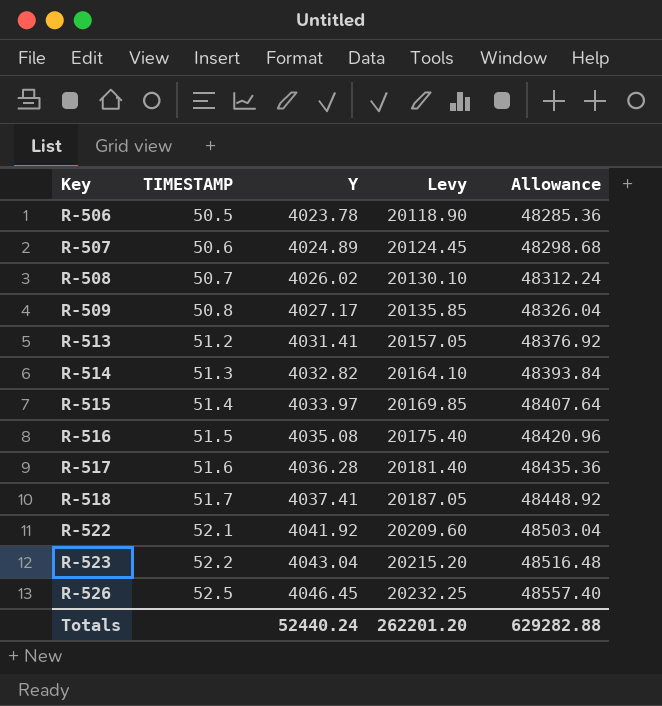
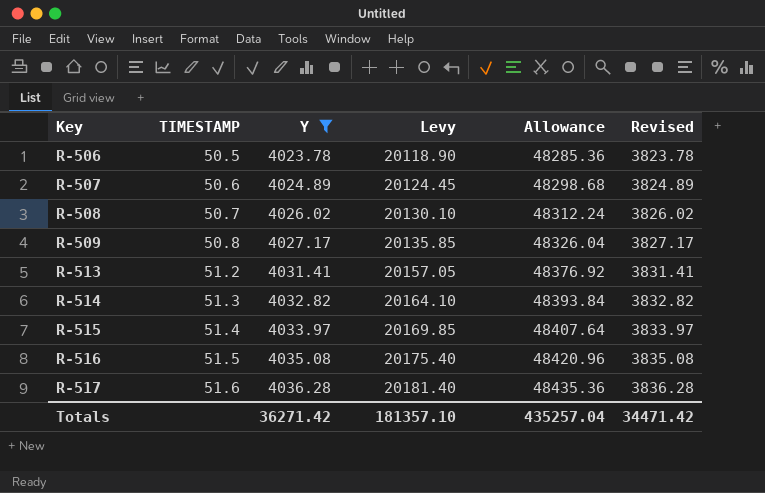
filter: none -> Y <= 4036.28
column Revised | formula: none -> [Y] - 200
Totals | Y: 52440.24 -> 36271.42
Totals | Levy: 262201.20 -> 181357.10
Totals | Allowance: 629282.88 -> 435257.04

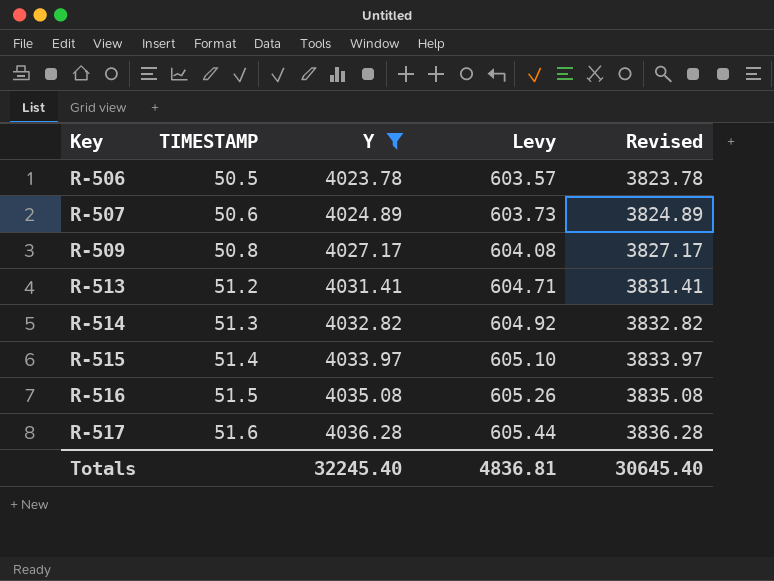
column Allowance | formula: [Y] * 12 -> none
column Levy | formula: [Y] * 5 -> [Y] * 0.15
row R-508: 50.7 | 4026.02 | 20130.10 | 48312.24 | 3826.02 -> none
Totals | Y: 36271.42 -> 32245.40
Totals | Levy: 181357.10 -> 4836.81
Totals | Revised: 34471.42 -> 30645.40

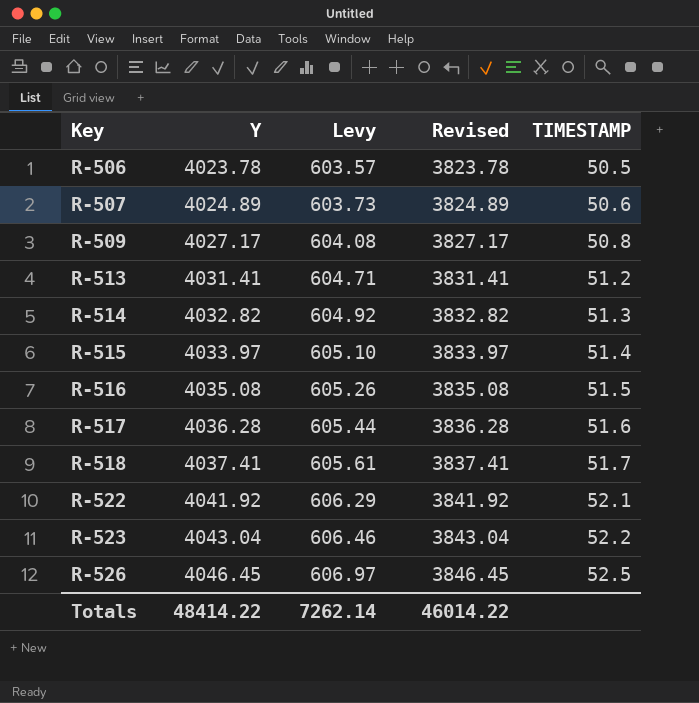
filter: Y <= 4036.28 -> none
column TIMESTAMP | position: 2 -> 5
Totals | Y: 32245.40 -> 48414.22
Totals | Levy: 4836.81 -> 7262.14
Totals | Revised: 30645.40 -> 46014.22

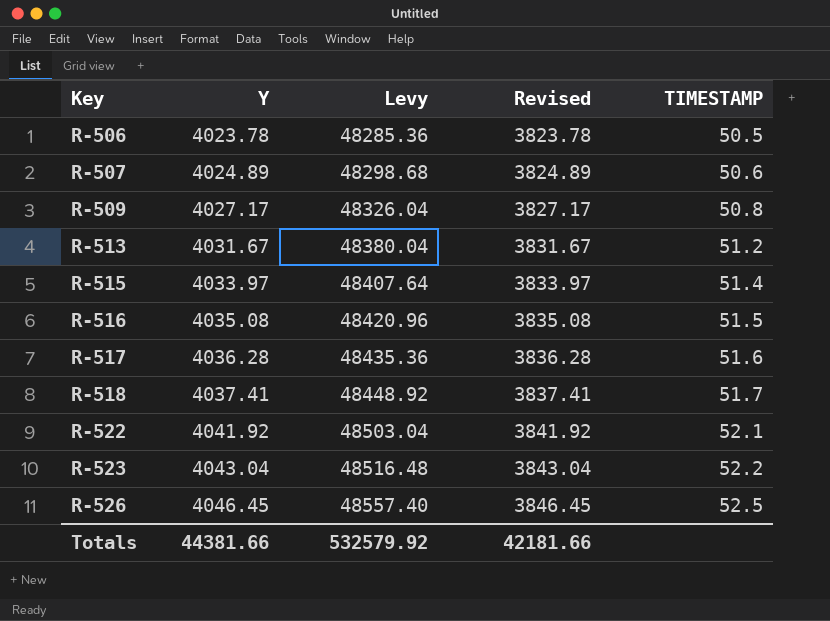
column Levy | formula: [Y] * 0.15 -> [Y] * 12
row R-514: 4032.82 | 604.92 | 3832.82 | 51.3 -> none
R-513 | Y: 4031.41 -> 4031.67
R-513 | Revised: 3831.41 -> 3831.67
Totals | Y: 48414.22 -> 44381.66
Totals | Levy: 7262.14 -> 532579.92
Totals | Revised: 46014.22 -> 42181.66

